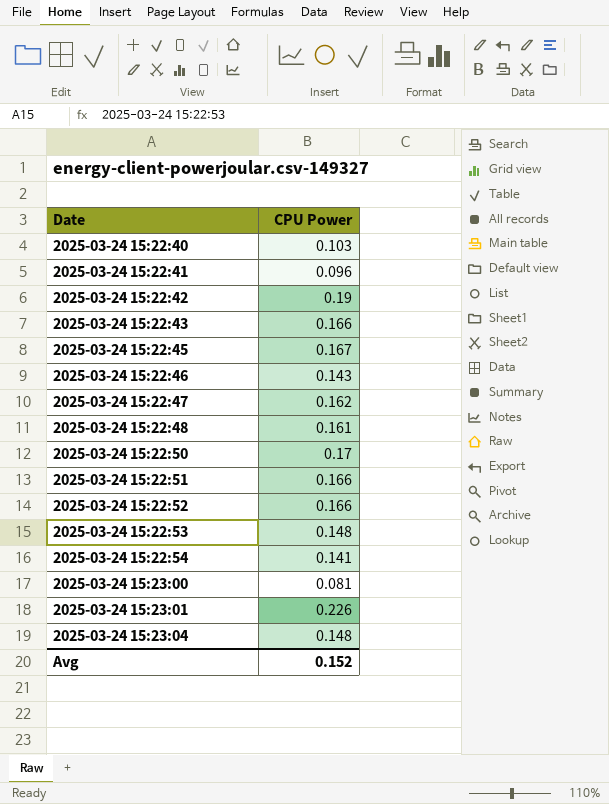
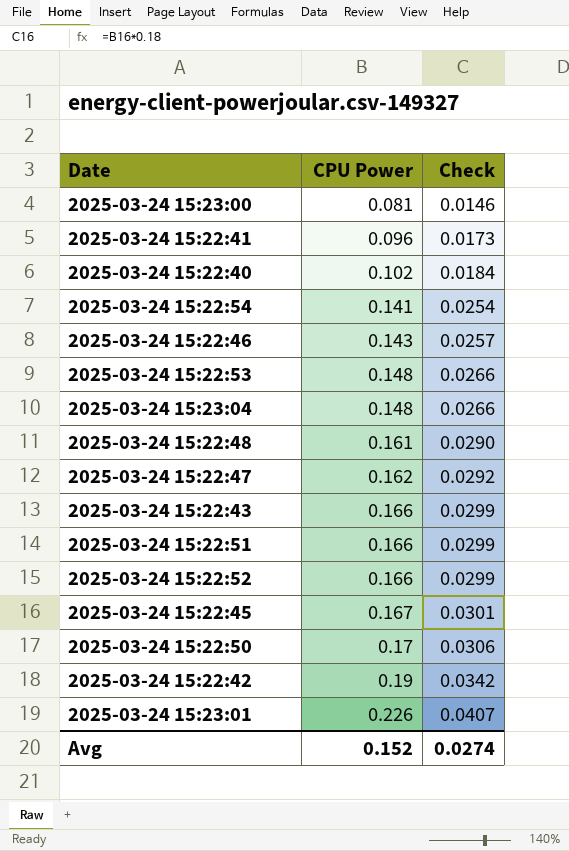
row order: Date ascending -> CPU Power ascending
column Check | formula: none -> [CPU Power] * 0.18
2025-03-24 15:22:40 | CPU Power: 0.103 -> 0.102

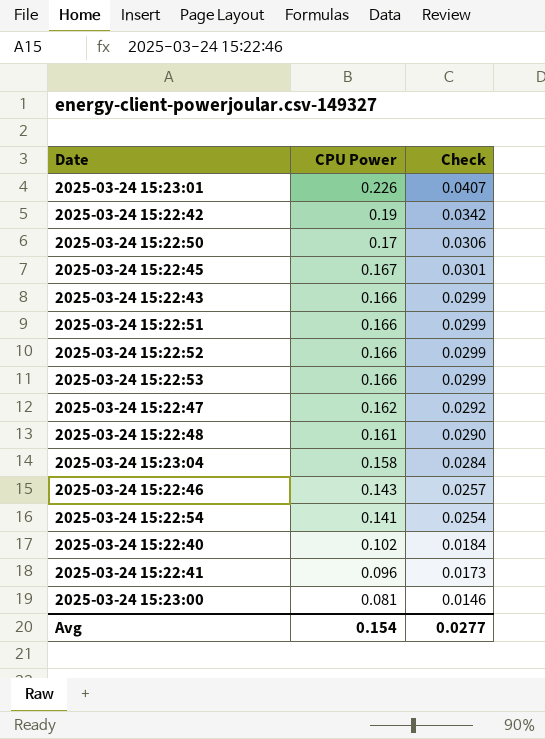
row order: CPU Power ascending -> CPU Power descending
2025-03-24 15:22:53 | CPU Power: 0.148 -> 0.166
2025-03-24 15:22:53 | Check: 0.0266 -> 0.0299
2025-03-24 15:23:04 | CPU Power: 0.148 -> 0.158
2025-03-24 15:23:04 | Check: 0.0266 -> 0.0284
Avg | CPU Power: 0.152 -> 0.154
Avg | Check: 0.0274 -> 0.0277

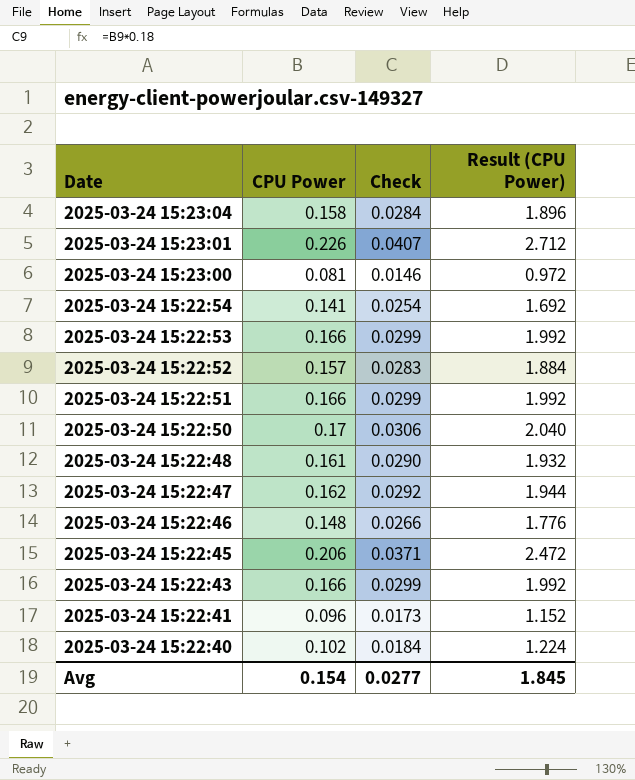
row order: CPU Power descending -> Date descending
column Result (CPU Power) | formula: none -> [CPU Power] * 12
row 2025-03-24 15:22:42: 0.19 | 0.0342 -> none
2025-03-24 15:22:52 | CPU Power: 0.166 -> 0.157
2025-03-24 15:22:52 | Check: 0.0299 -> 0.0283
2025-03-24 15:22:46 | CPU Power: 0.143 -> 0.148
2025-03-24 15:22:46 | Check: 0.0257 -> 0.0266
2025-03-24 15:22:45 | CPU Power: 0.167 -> 0.206
2025-03-24 15:22:45 | Check: 0.0301 -> 0.0371

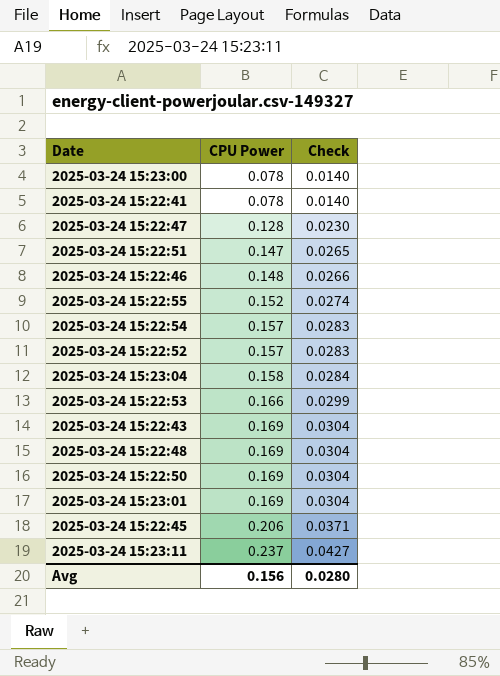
row order: Date descending -> CPU Power ascending
column Result (CPU Power) | formula: [CPU Power] * 12 -> none
row 2025-03-24 15:22:40: 0.102 | 0.0184 | 1.224 -> none
2025-03-24 15:23:00 | CPU Power: 0.081 -> 0.078
2025-03-24 15:23:00 | Check: 0.0146 -> 0.0140
2025-03-24 15:22:41 | CPU Power: 0.096 -> 0.078
2025-03-24 15:22:41 | Check: 0.0173 -> 0.0140
2025-03-24 15:22:47 | CPU Power: 0.162 -> 0.128
2025-03-24 15:22:47 | Check: 0.0292 -> 0.0230
2025-03-24 15:22:51 | CPU Power: 0.166 -> 0.147
2025-03-24 15:22:51 | Check: 0.0299 -> 0.0265
row 2025-03-24 15:22:55: none -> 0.152 | 0.0274
2025-03-24 15:22:54 | CPU Power: 0.141 -> 0.157
2025-03-24 15:22:54 | Check: 0.0254 -> 0.0283
2025-03-24 15:22:43 | CPU Power: 0.166 -> 0.169
2025-03-24 15:22:43 | Check: 0.0299 -> 0.0304
2025-03-24 15:22:48 | CPU Power: 0.161 -> 0.169
2025-03-24 15:22:48 | Check: 0.0290 -> 0.0304
2025-03-24 15:22:50 | CPU Power: 0.17 -> 0.169
2025-03-24 15:22:50 | Check: 0.0306 -> 0.0304
2025-03-24 15:23:01 | CPU Power: 0.226 -> 0.169
2025-03-24 15:23:01 | Check: 0.0407 -> 0.0304
row 2025-03-24 15:23:11: none -> 0.237 | 0.0427
Avg | CPU Power: 0.154 -> 0.156
Avg | Check: 0.0277 -> 0.0280

